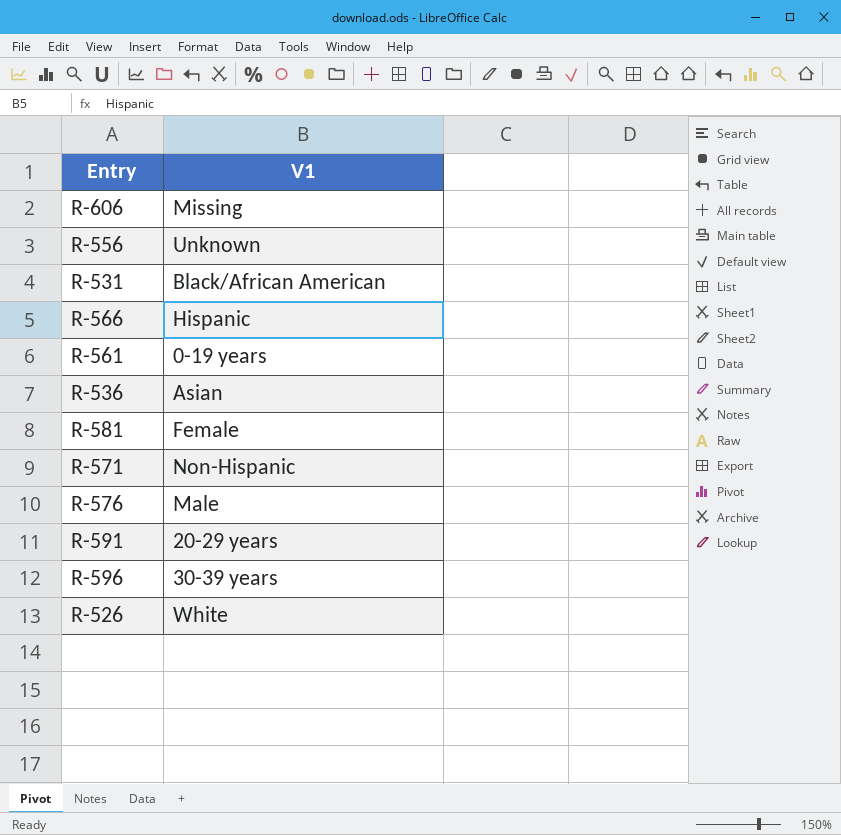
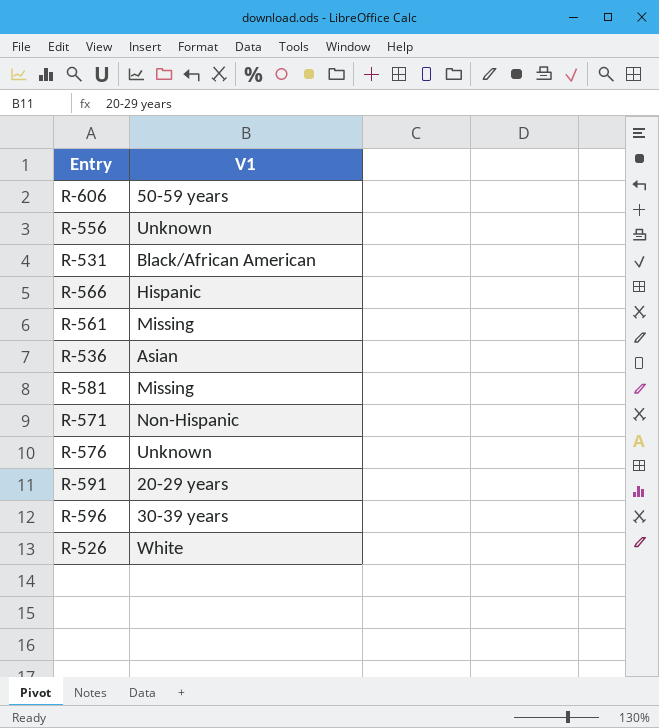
R-606 | V1: Missing -> 50-59 years
R-561 | V1: 0-19 years -> Missing
R-581 | V1: Female -> Missing
R-576 | V1: Male -> Unknown

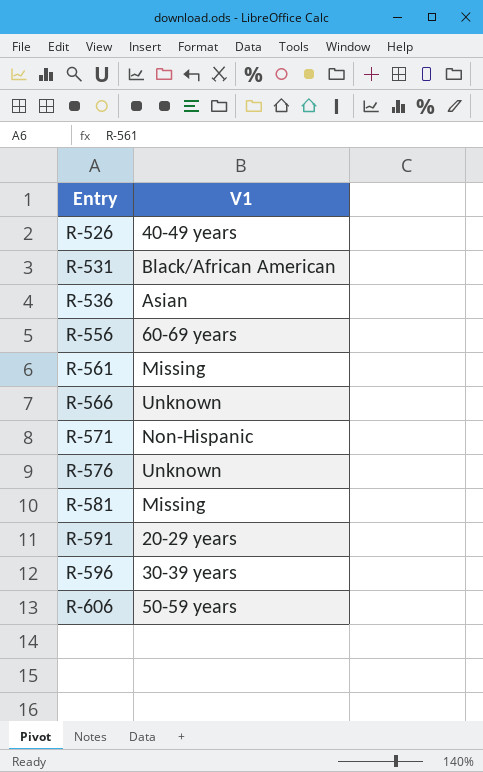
row order: none -> Entry ascending
R-526 | V1: White -> 40-49 years
R-556 | V1: Unknown -> 60-69 years
R-566 | V1: Hispanic -> Unknown

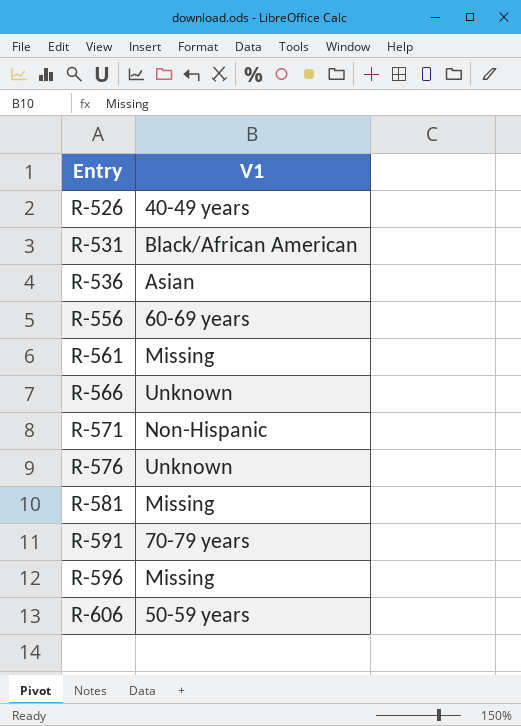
R-591 | V1: 20-29 years -> 70-79 years
R-596 | V1: 30-39 years -> Missing

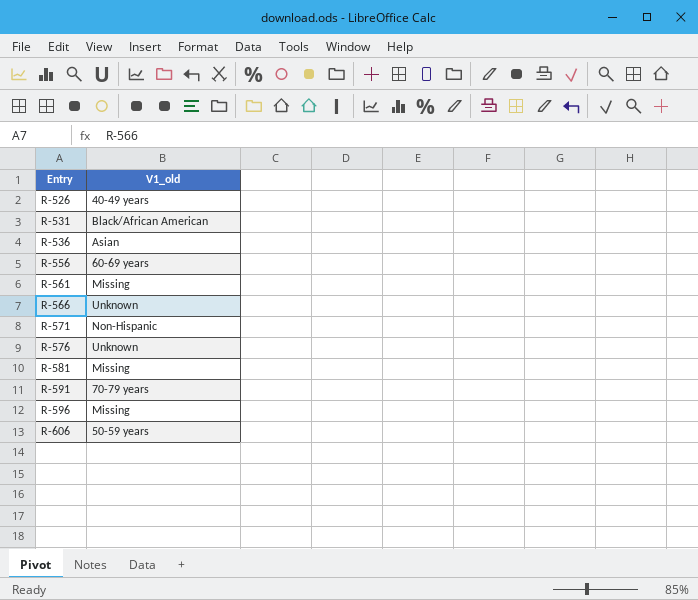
column name: V1 -> V1_old

